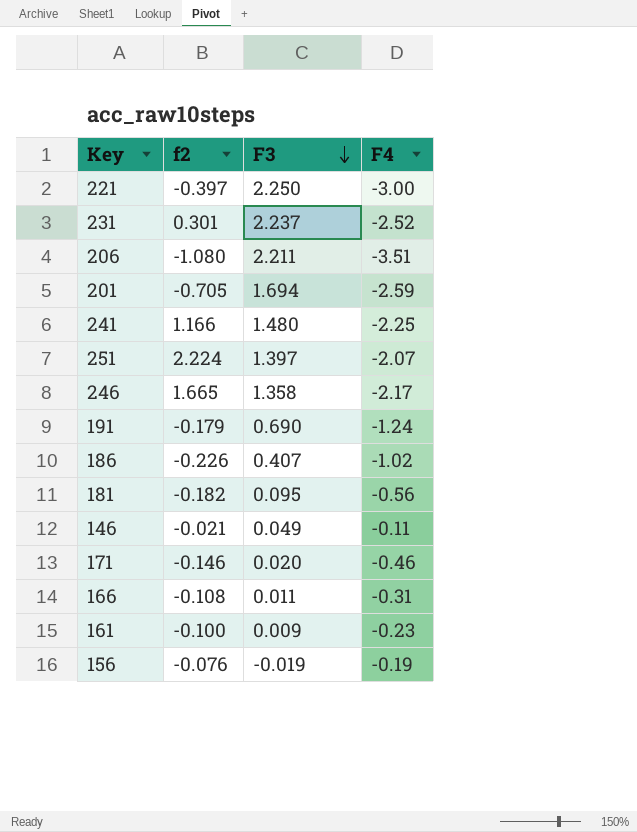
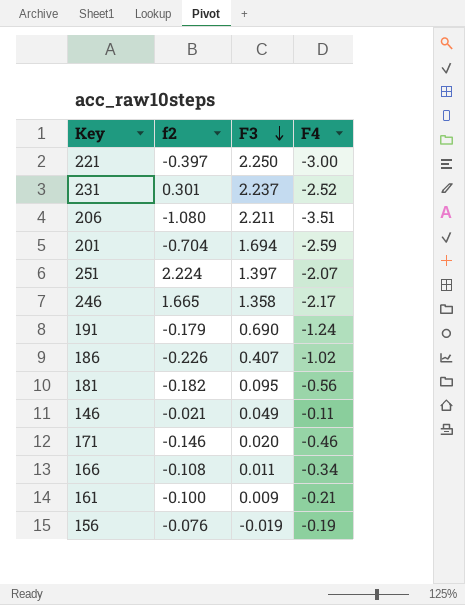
row 241: 1.166 | 1.480 | -2.25 -> none
201 | f2: -0.705 -> -0.704
166 | F4: -0.31 -> -0.34
161 | F4: -0.23 -> -0.21

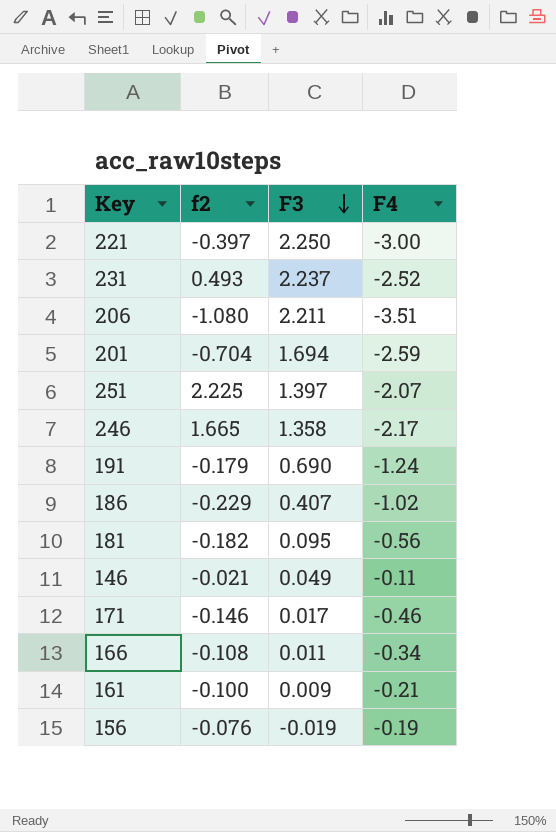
231 | f2: 0.301 -> 0.493
251 | f2: 2.224 -> 2.225
186 | f2: -0.226 -> -0.229
171 | F3: 0.020 -> 0.017

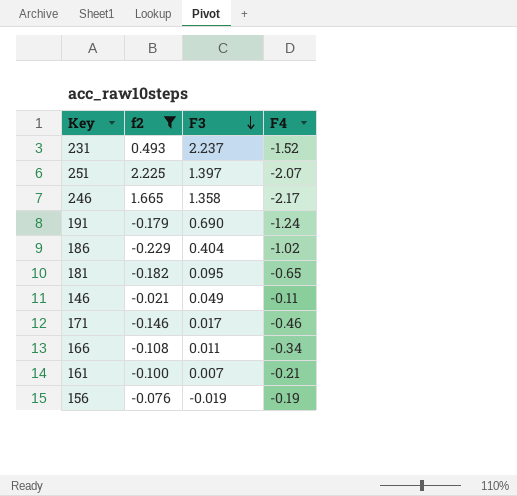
filter: none -> f2 >= -0.229
231 | F4: -2.52 -> -1.52
186 | F3: 0.407 -> 0.404
181 | F4: -0.56 -> -0.65
161 | F3: 0.009 -> 0.007

